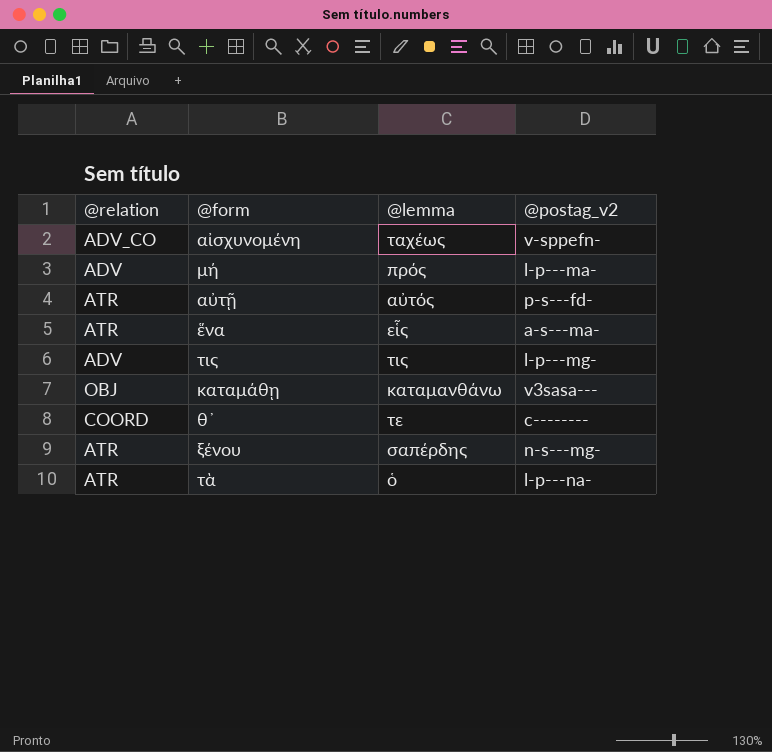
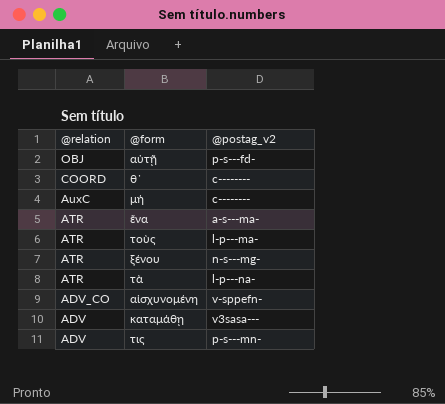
row order: none -> @relation descending
column @lemma | position: 3 -> none
αὐτῇ | @relation: ATR -> OBJ
μή | @relation: ADV -> AuxC
μή | @postag_v2: l-p---ma- -> c--------
row τοὺς: none -> ATR | l-p---ma-
καταμάθῃ | @relation: OBJ -> ADV
τις | @postag_v2: l-p---mg- -> p-s---mn-

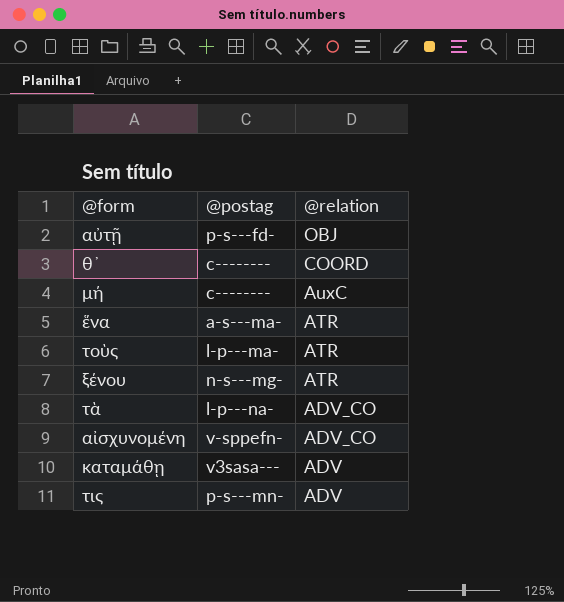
column name: @postag_v2 -> @postag
column @relation | position: 1 -> 3
τὰ | @relation: ATR -> ADV_CO

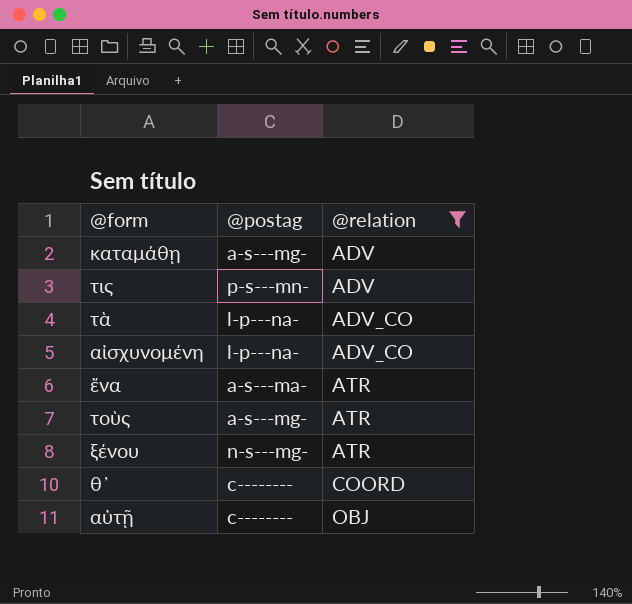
filter: none -> @relation != AuxC
row order: @relation descending -> @relation ascending
καταμάθῃ | @postag: v3sasa--- -> a-s---mg-
αἰσχυνομένη | @postag: v-sppefn- -> l-p---na-
τοὺς | @postag: l-p---ma- -> a-s---mg-
αὐτῇ | @postag: p-s---fd- -> c--------

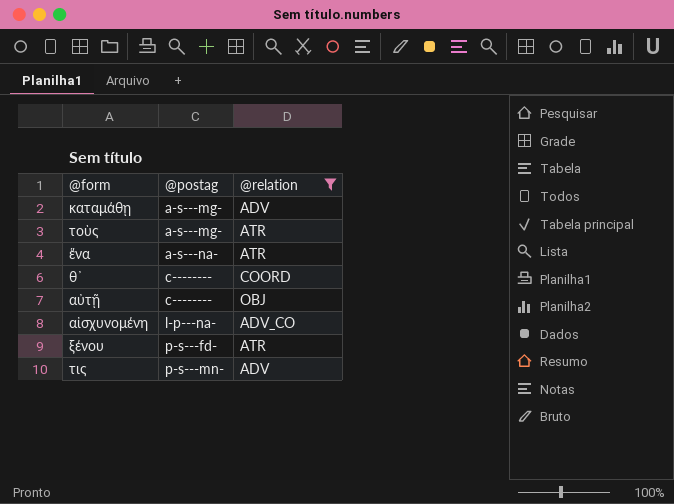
row order: @relation ascending -> @postag ascending
row τὰ: l-p---na- | ADV_CO -> none
ἕνα | @postag: a-s---ma- -> a-s---na-
ξένου | @postag: n-s---mg- -> p-s---fd-

